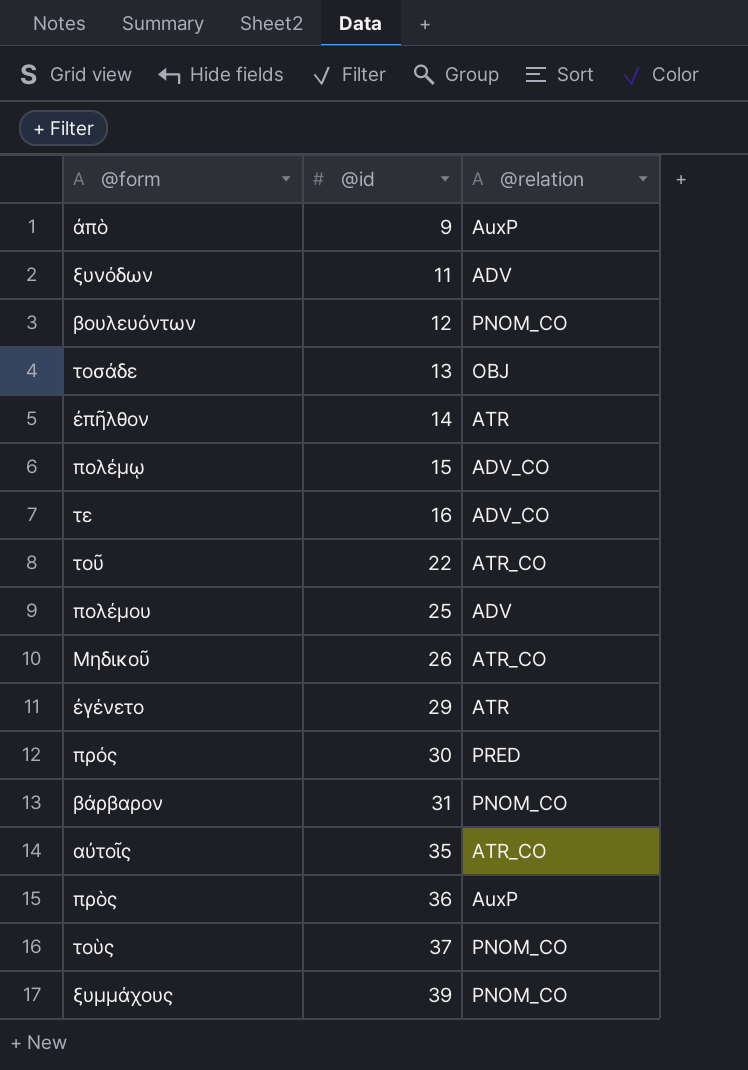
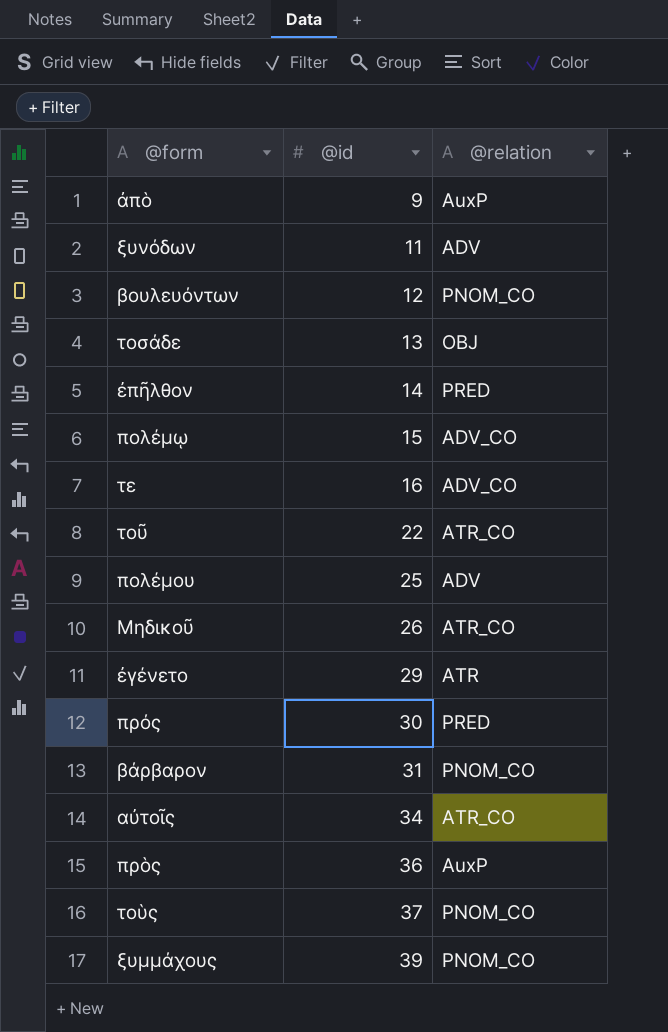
ἐπῆλθον | @relation: ATR -> PRED
αὐτοῖς | @id: 35 -> 34

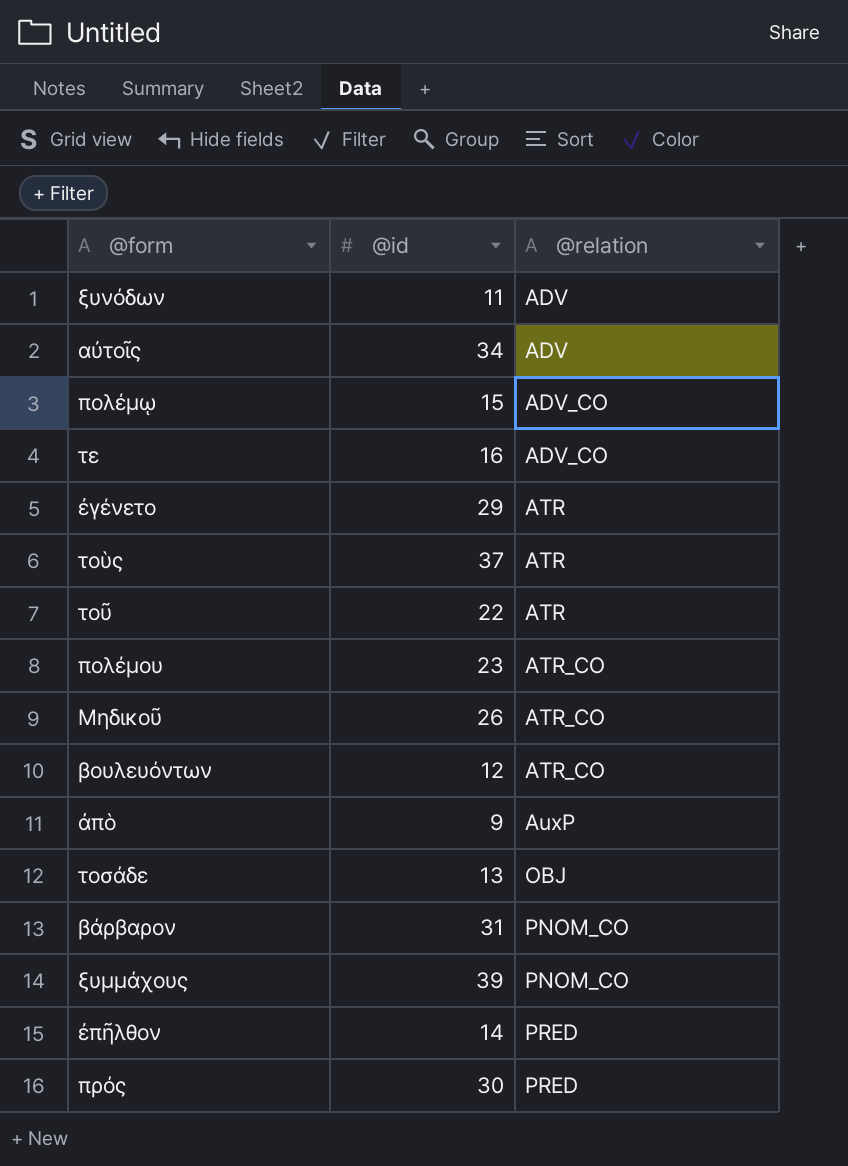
row order: @id ascending -> @relation ascending
row πρὸς: 36 | AuxP -> none
αὐτοῖς | @relation: ATR_CO -> ADV
τοὺς | @relation: PNOM_CO -> ATR
τοῦ | @relation: ATR_CO -> ATR
πολέμου | @id: 25 -> 23
πολέμου | @relation: ADV -> ATR_CO
βουλευόντων | @relation: PNOM_CO -> ATR_CO

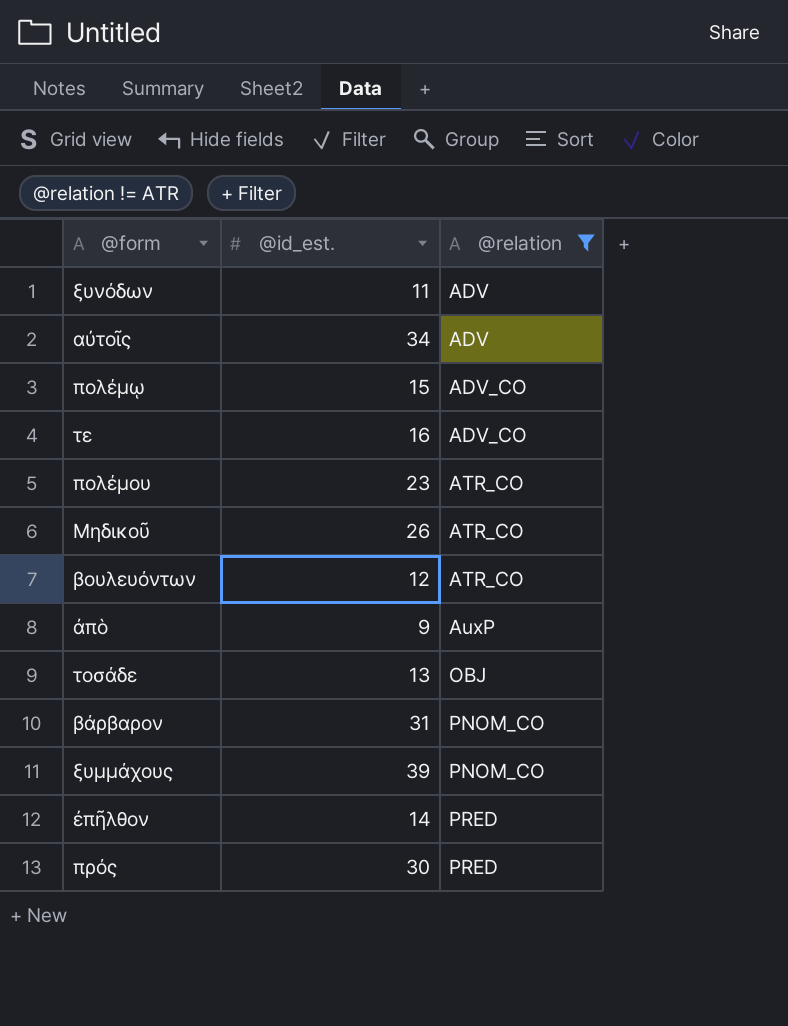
filter: none -> @relation != ATR
column name: @id -> @id_est.

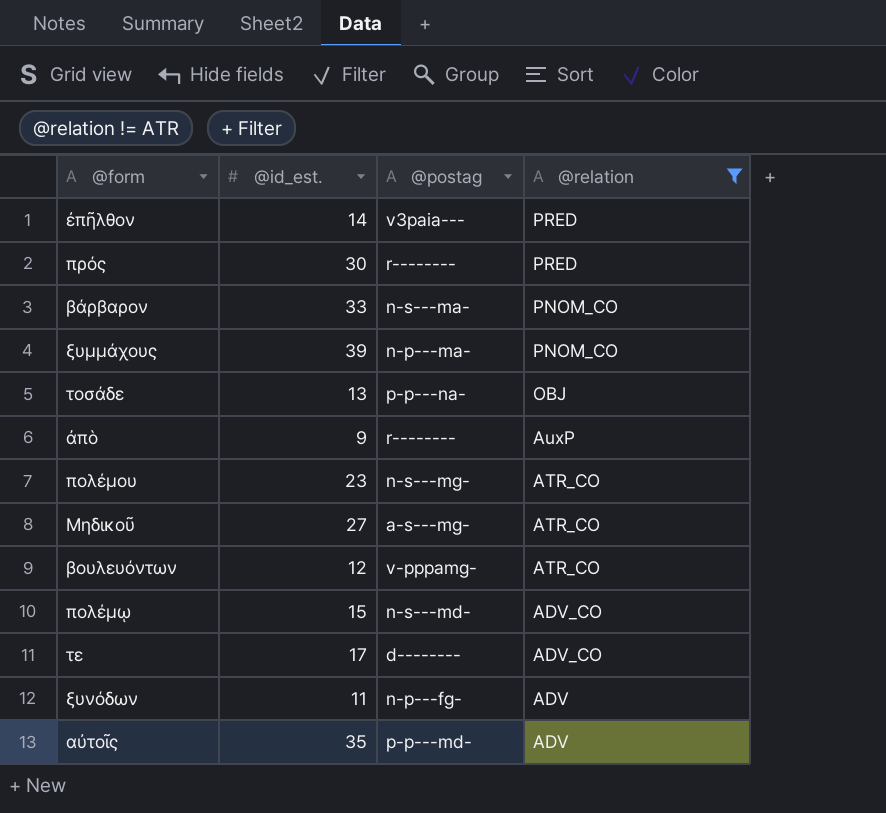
row order: @relation ascending -> @relation descending
column @postag | position: none -> 3
βάρβαρον | @id_est.: 31 -> 33
Μηδικοῦ | @id_est.: 26 -> 27
τε | @id_est.: 16 -> 17
αὐτοῖς | @id_est.: 34 -> 35

